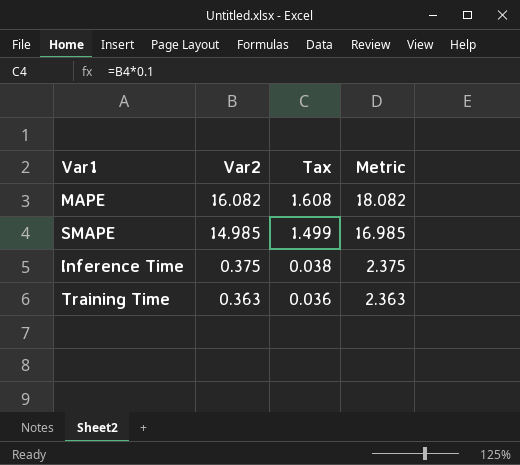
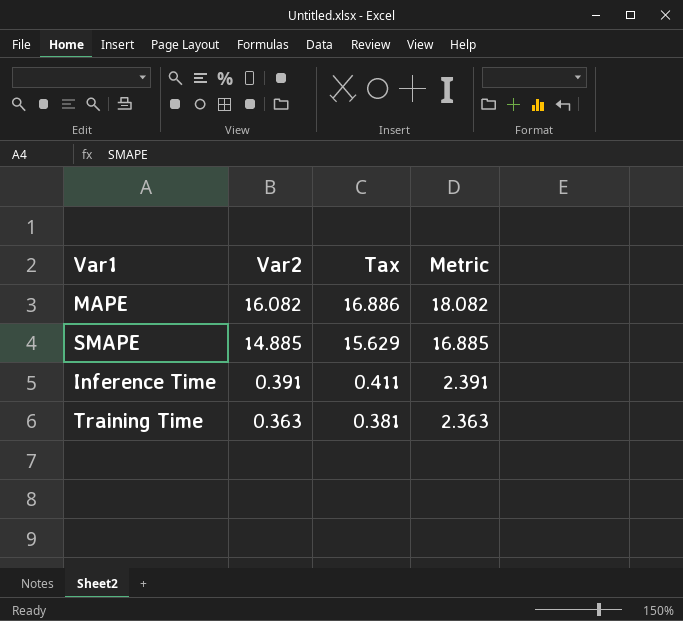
column Tax | formula: [Var2] * 0.1 -> [Var2] * 1.05
SMAPE | Var2: 14.985 -> 14.885
SMAPE | Metric: 16.985 -> 16.885
Inference Time | Var2: 0.375 -> 0.391
Inference Time | Metric: 2.375 -> 2.391

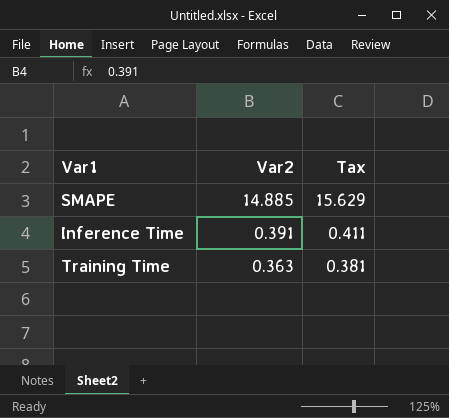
column Metric | formula: [Var2] + 2 -> none
row MAPE: 16.082 | 16.886 | 18.082 -> none

